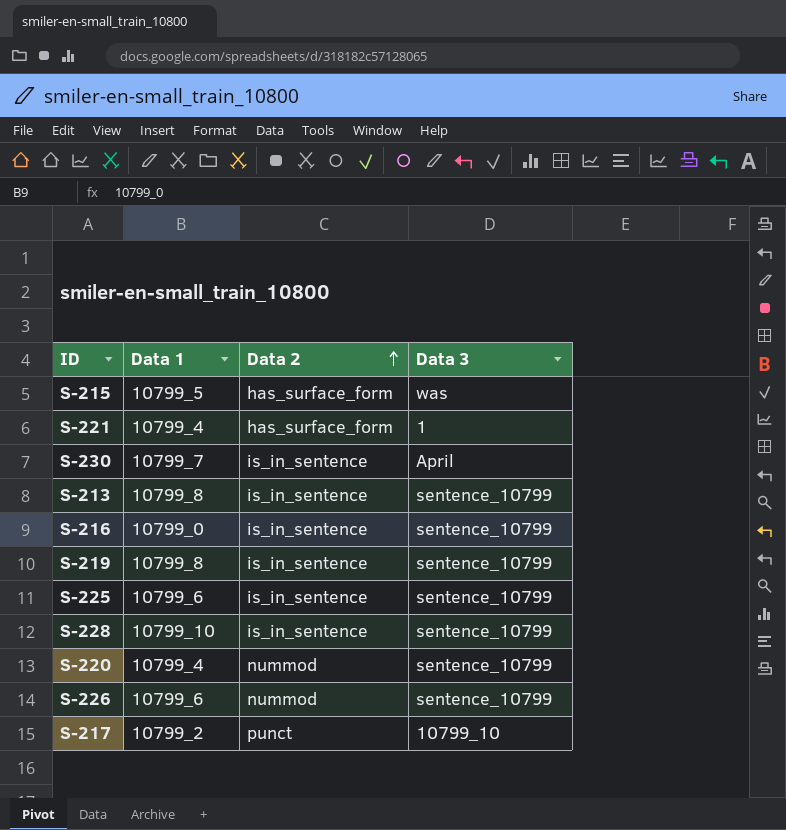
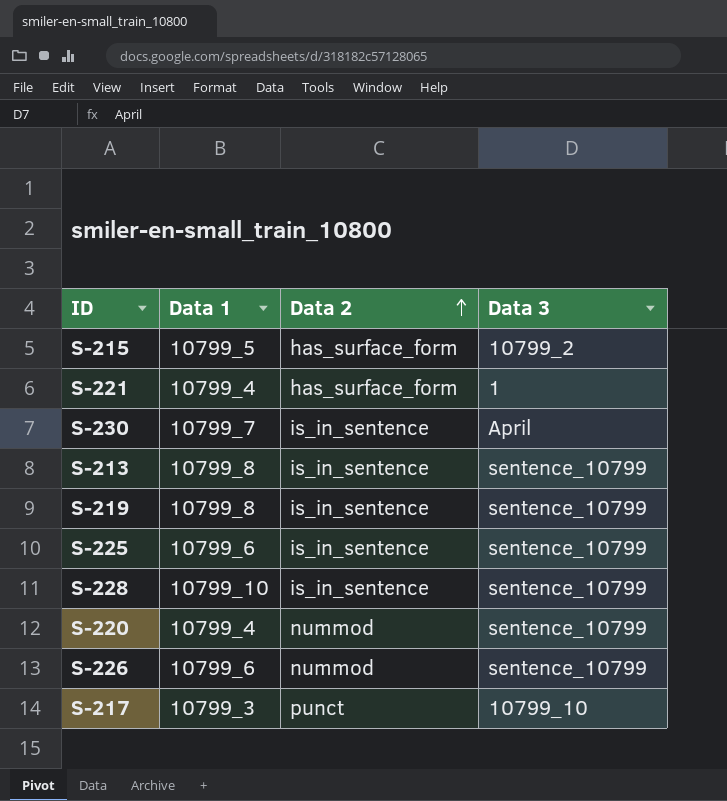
row S-216: 10799_0 | is_in_sentence | sentence_10799 -> none
S-215 | Data 3: was -> 10799_2
S-217 | Data 1: 10799_2 -> 10799_3

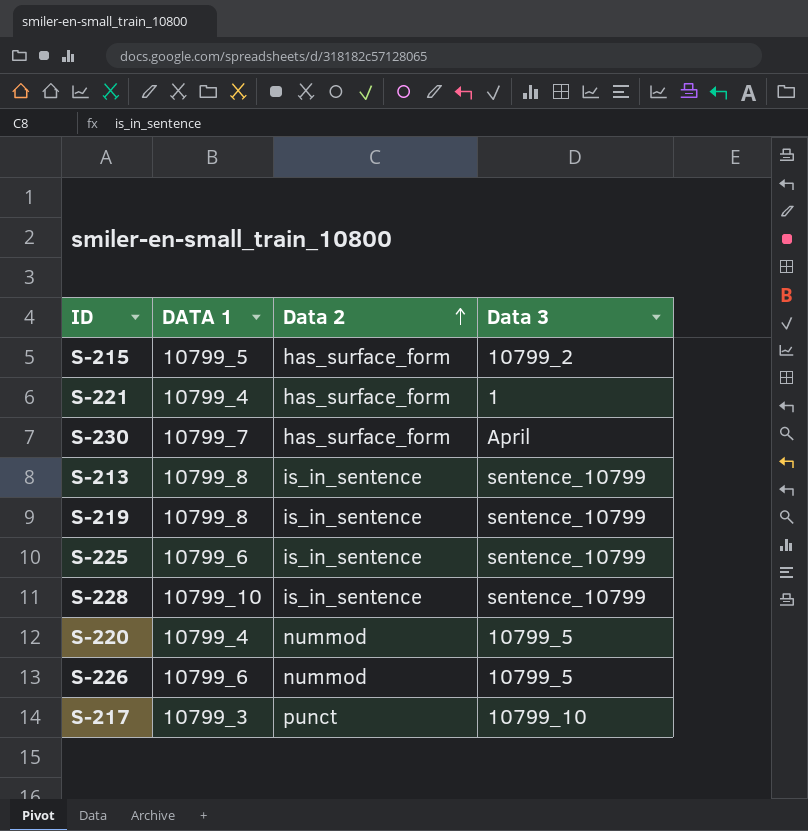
column name: Data 1 -> DATA 1
S-230 | Data 2: is_in_sentence -> has_surface_form
S-220 | Data 3: sentence_10799 -> 10799_5
S-226 | Data 3: sentence_10799 -> 10799_5

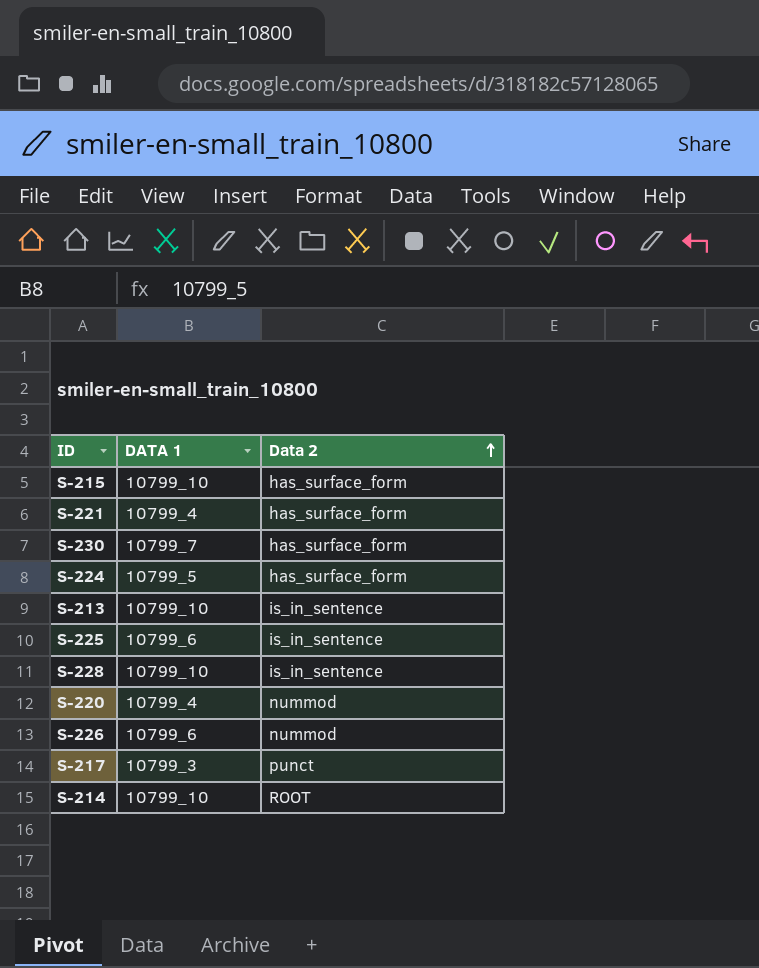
column Data 3 | position: 4 -> none
row S-219: 10799_8 | is_in_sentence | sentence_10799 -> none
S-215 | DATA 1: 10799_5 -> 10799_10
row S-224: none -> 10799_5 | has_surface_form
S-213 | DATA 1: 10799_8 -> 10799_10
row S-214: none -> 10799_10 | ROOT

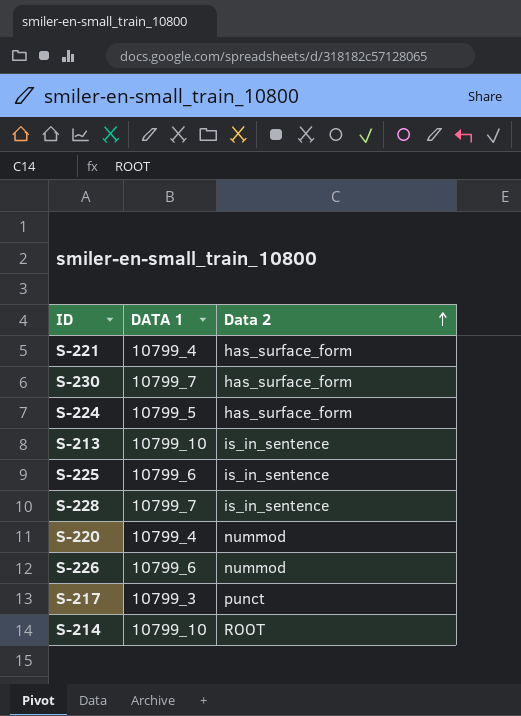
row S-215: 10799_10 | has_surface_form -> none
S-228 | DATA 1: 10799_10 -> 10799_7

